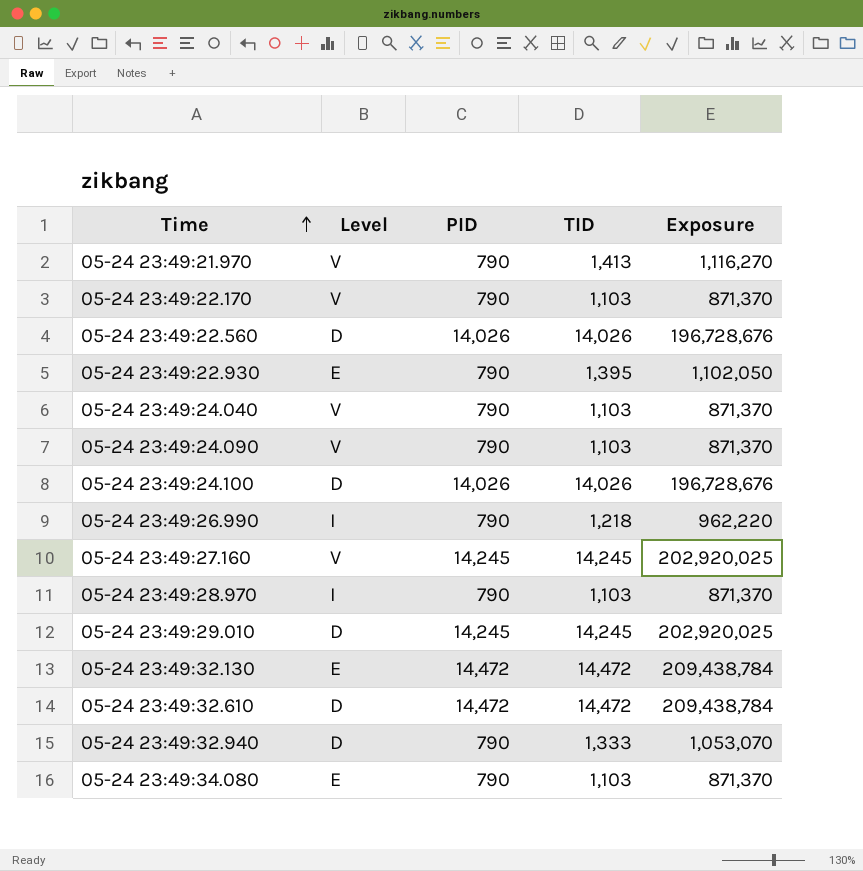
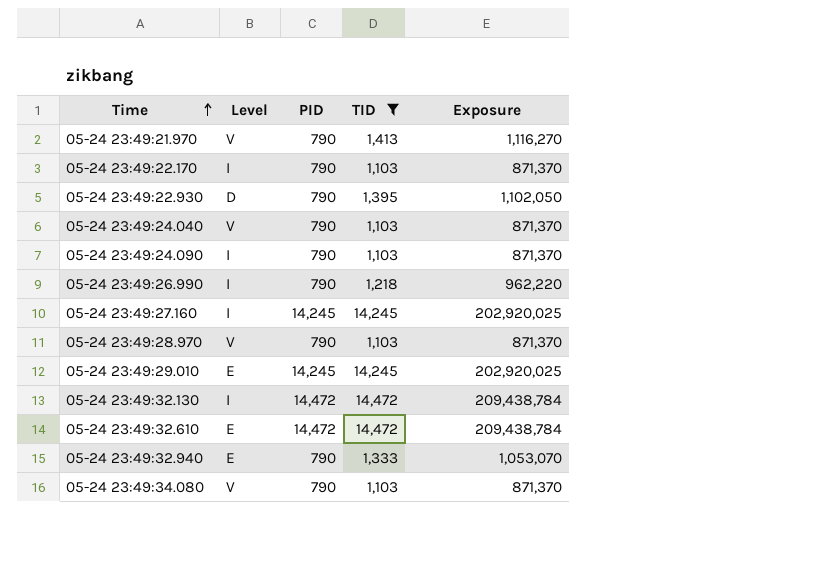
filter: none -> TID != 14,026
05-24 23:49:22.170 | Level: V -> I
05-24 23:49:22.930 | Level: E -> D
05-24 23:49:24.090 | Level: V -> I
05-24 23:49:27.160 | Level: V -> I
05-24 23:49:28.970 | Level: I -> V
05-24 23:49:29.010 | Level: D -> E
05-24 23:49:32.130 | Level: E -> I
05-24 23:49:32.610 | Level: D -> E
05-24 23:49:32.940 | Level: D -> E
05-24 23:49:34.080 | Level: E -> V

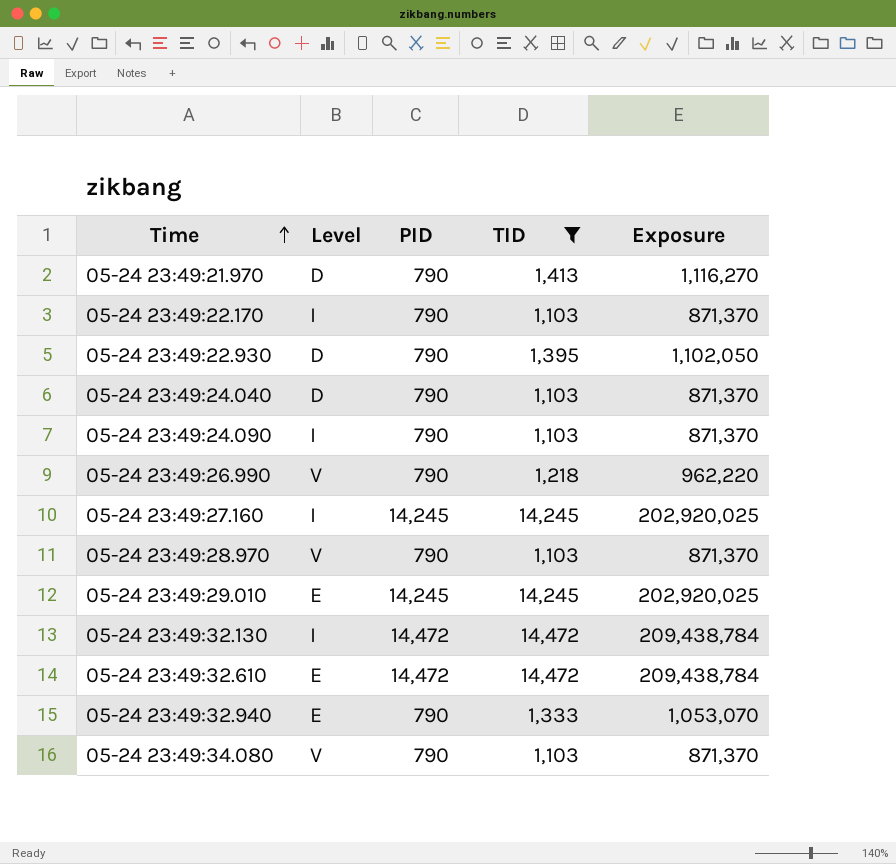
05-24 23:49:21.970 | Level: V -> D
05-24 23:49:24.040 | Level: V -> D
05-24 23:49:26.990 | Level: I -> V

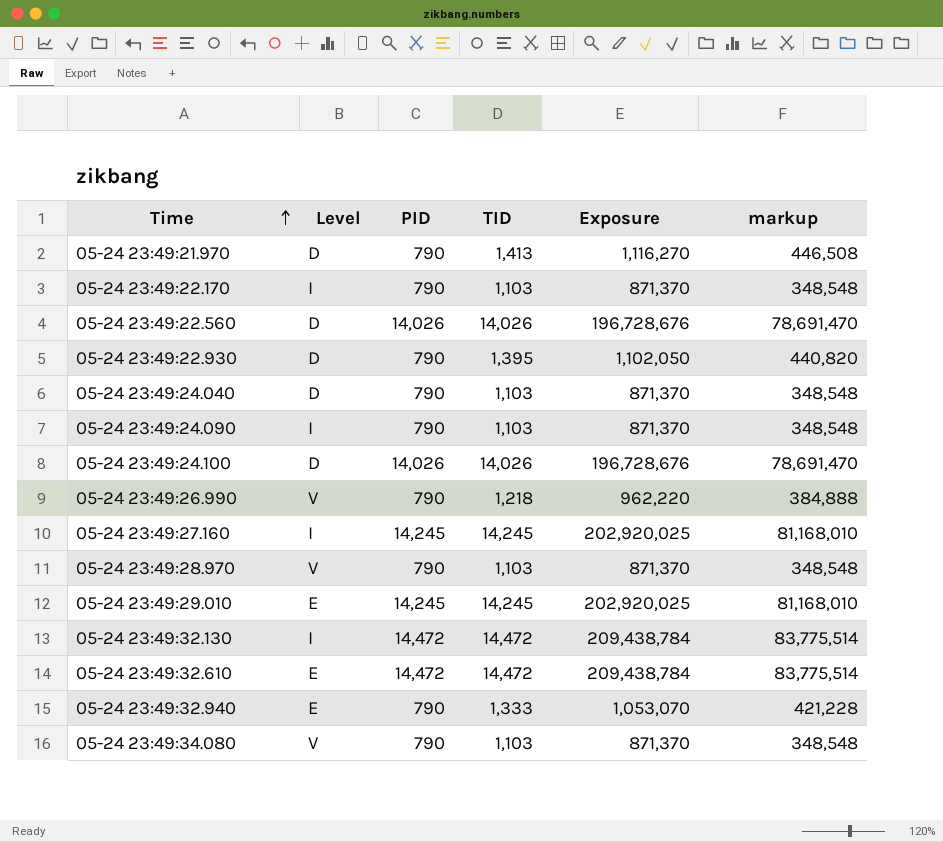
filter: TID != 14,026 -> none
column markup | formula: none -> [Exposure] * 0.4

